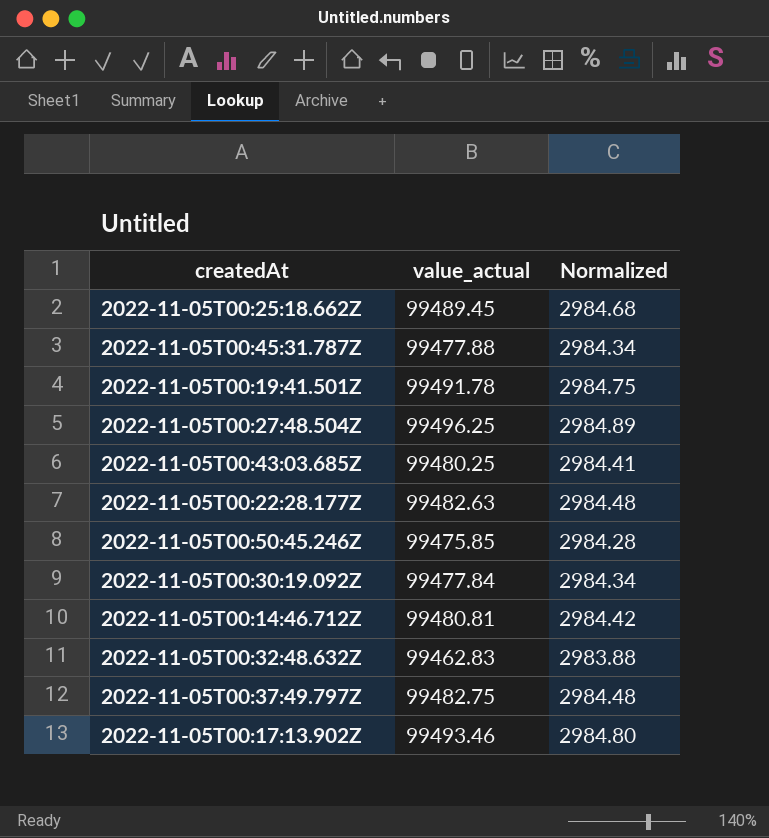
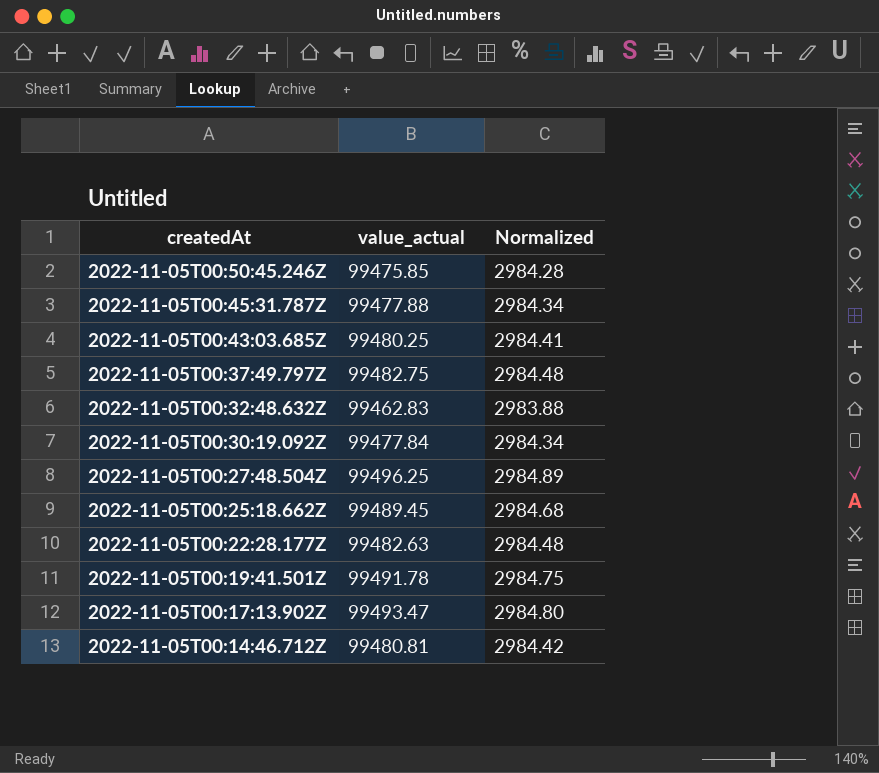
row order: none -> createdAt descending
2022-11-05T00:17:13.902Z | value_actual: 99493.46 -> 99493.47

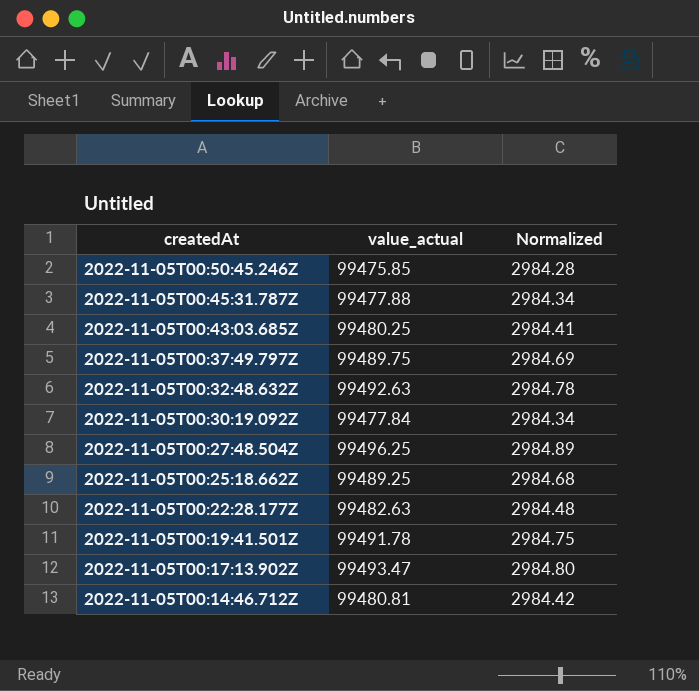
2022-11-05T00:37:49.797Z | value_actual: 99482.75 -> 99489.75
2022-11-05T00:37:49.797Z | Normalized: 2984.48 -> 2984.69
2022-11-05T00:32:48.632Z | value_actual: 99462.83 -> 99492.63
2022-11-05T00:32:48.632Z | Normalized: 2983.88 -> 2984.78
2022-11-05T00:25:18.662Z | value_actual: 99489.45 -> 99489.25

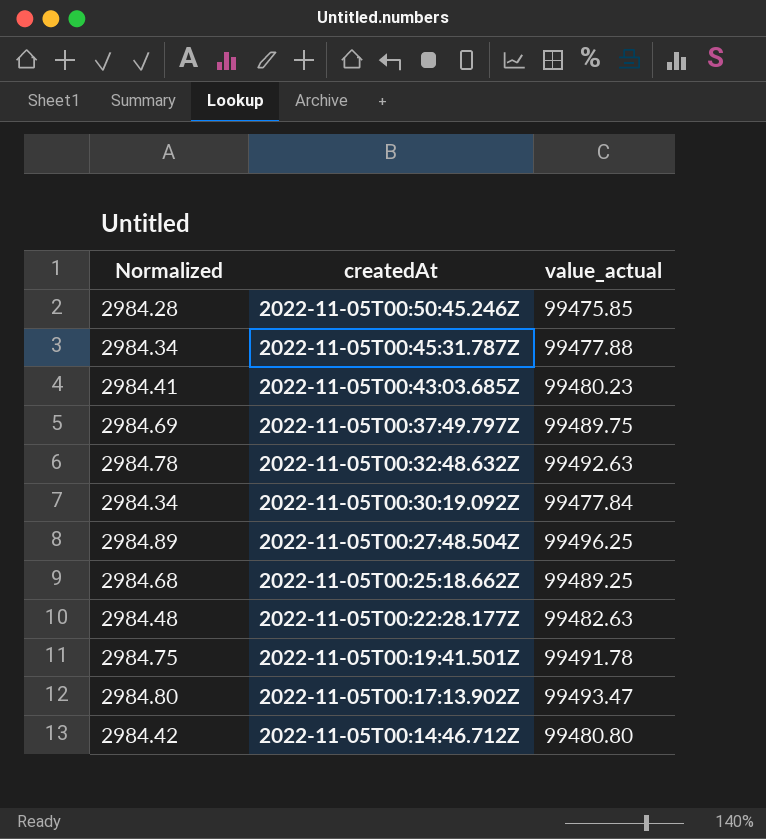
column Normalized | position: 3 -> 1
2022-11-05T00:43:03.685Z | value_actual: 99480.25 -> 99480.23
2022-11-05T00:14:46.712Z | value_actual: 99480.81 -> 99480.80

